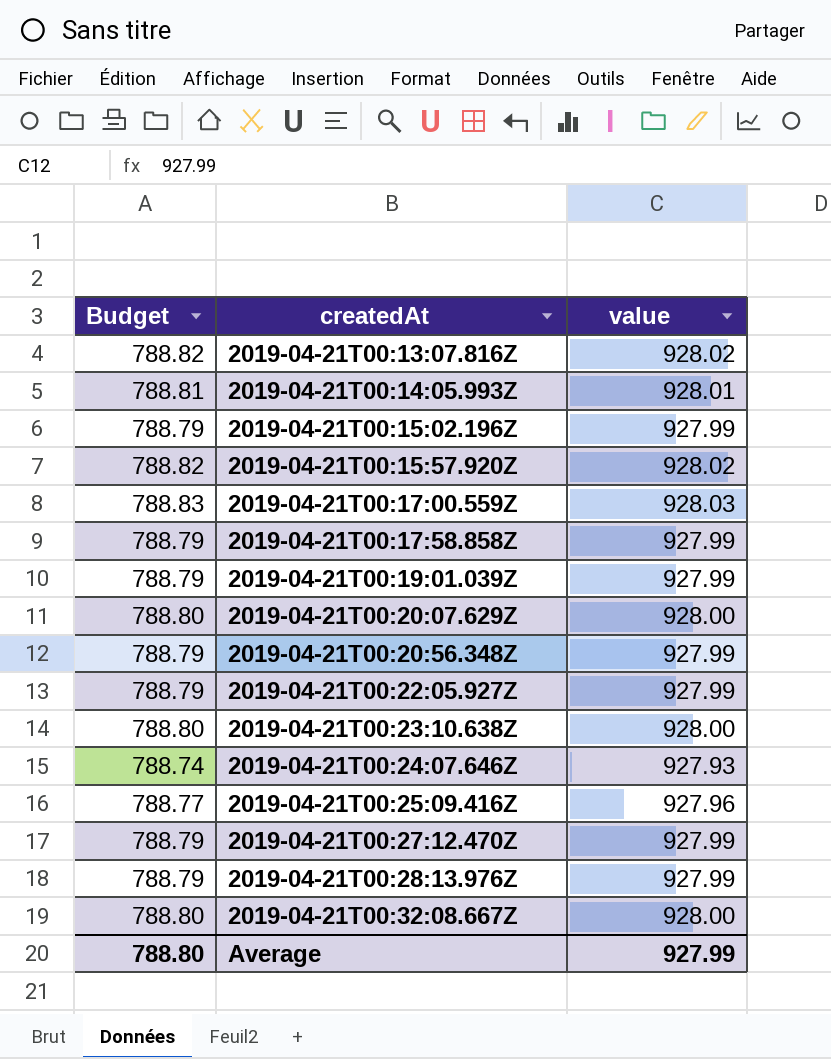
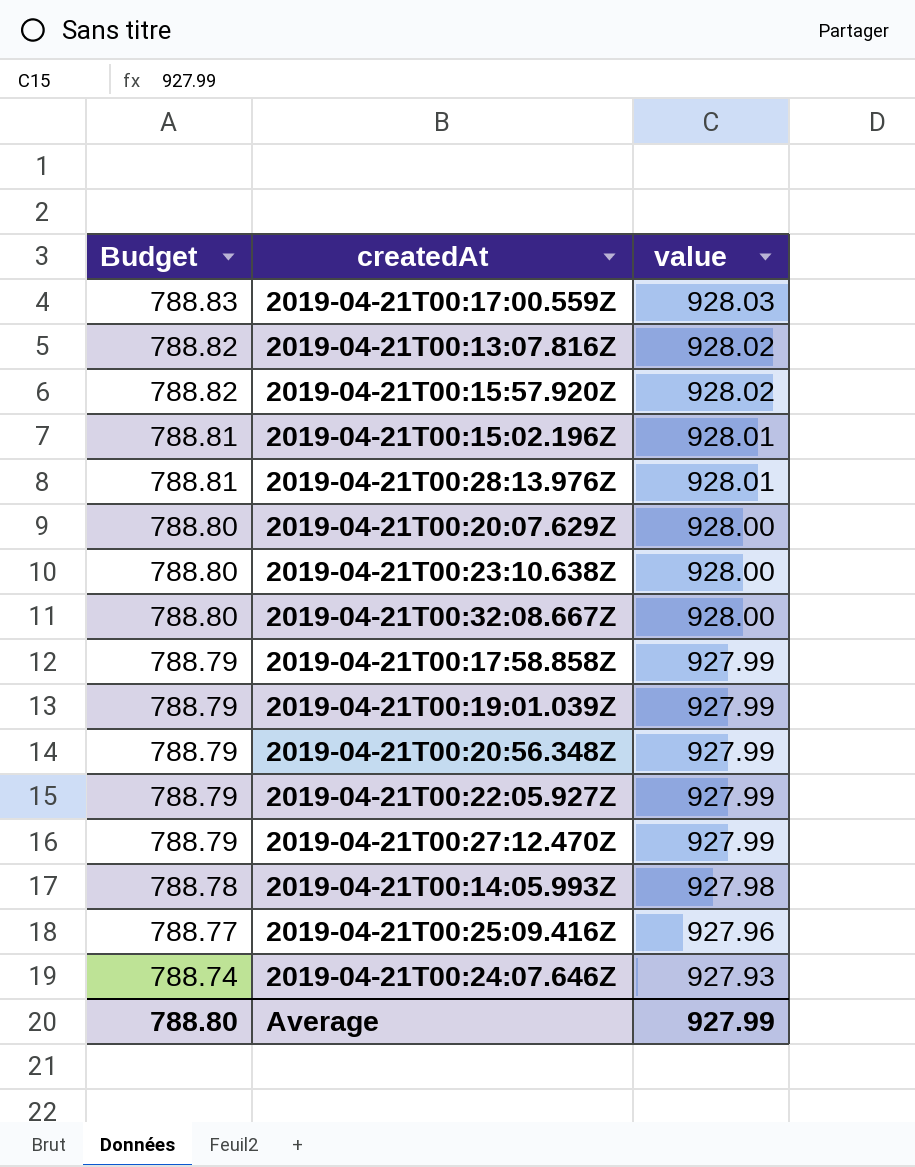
row order: createdAt ascending -> Budget descending
2019-04-21T00:15:02.196Z | Budget: 788.79 -> 788.81
2019-04-21T00:15:02.196Z | value: 927.99 -> 928.01
2019-04-21T00:28:13.976Z | Budget: 788.79 -> 788.81
2019-04-21T00:28:13.976Z | value: 927.99 -> 928.01
2019-04-21T00:14:05.993Z | Budget: 788.81 -> 788.78
2019-04-21T00:14:05.993Z | value: 928.01 -> 927.98

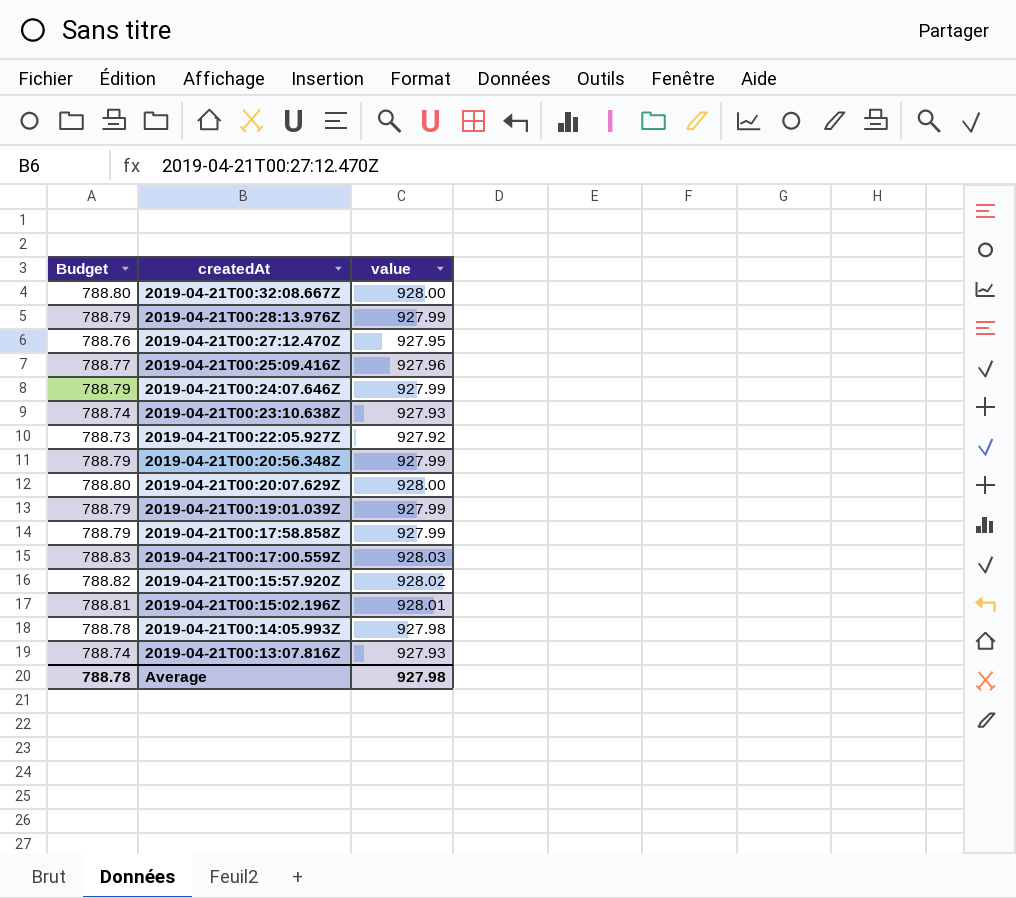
row order: Budget descending -> createdAt descending
2019-04-21T00:28:13.976Z | Budget: 788.81 -> 788.79
2019-04-21T00:28:13.976Z | value: 928.01 -> 927.99
2019-04-21T00:27:12.470Z | Budget: 788.79 -> 788.76
2019-04-21T00:27:12.470Z | value: 927.99 -> 927.95
2019-04-21T00:24:07.646Z | Budget: 788.74 -> 788.79
2019-04-21T00:24:07.646Z | value: 927.93 -> 927.99
2019-04-21T00:23:10.638Z | Budget: 788.80 -> 788.74
2019-04-21T00:23:10.638Z | value: 928.00 -> 927.93
2019-04-21T00:22:05.927Z | Budget: 788.79 -> 788.73
2019-04-21T00:22:05.927Z | value: 927.99 -> 927.92
2019-04-21T00:13:07.816Z | Budget: 788.82 -> 788.74
2019-04-21T00:13:07.816Z | value: 928.02 -> 927.93
Average | Budget: 788.80 -> 788.78
Average | value: 927.99 -> 927.98

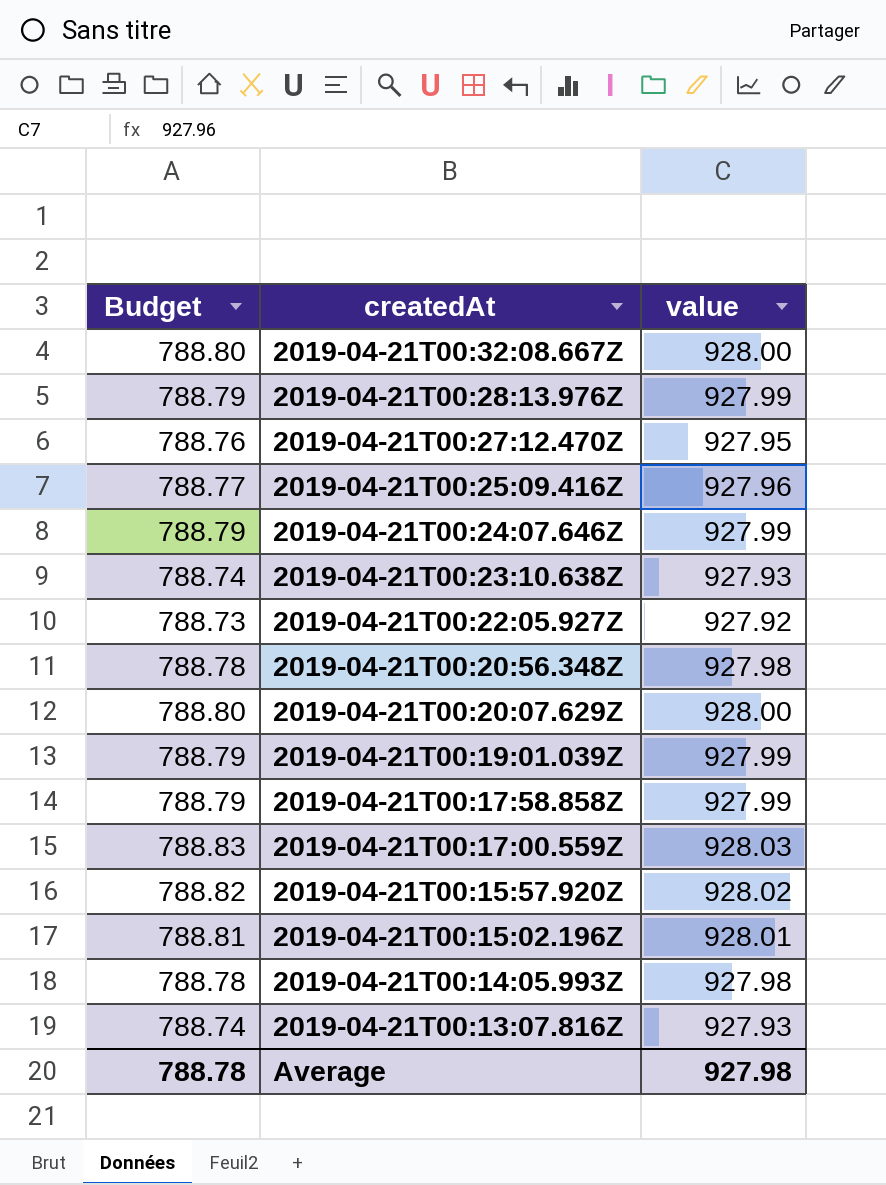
2019-04-21T00:20:56.348Z | Budget: 788.79 -> 788.78
2019-04-21T00:20:56.348Z | value: 927.99 -> 927.98

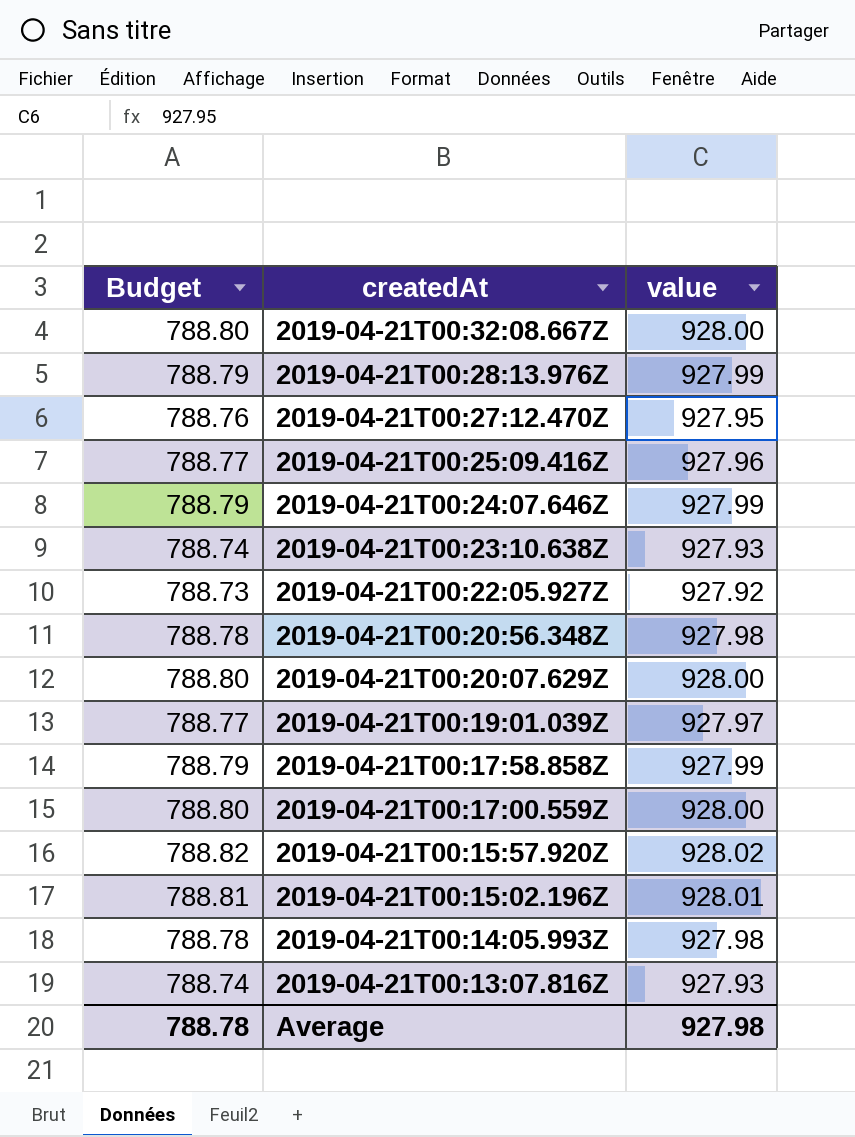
2019-04-21T00:19:01.039Z | Budget: 788.79 -> 788.77
2019-04-21T00:19:01.039Z | value: 927.99 -> 927.97
2019-04-21T00:17:00.559Z | Budget: 788.83 -> 788.80
2019-04-21T00:17:00.559Z | value: 928.03 -> 928.00

